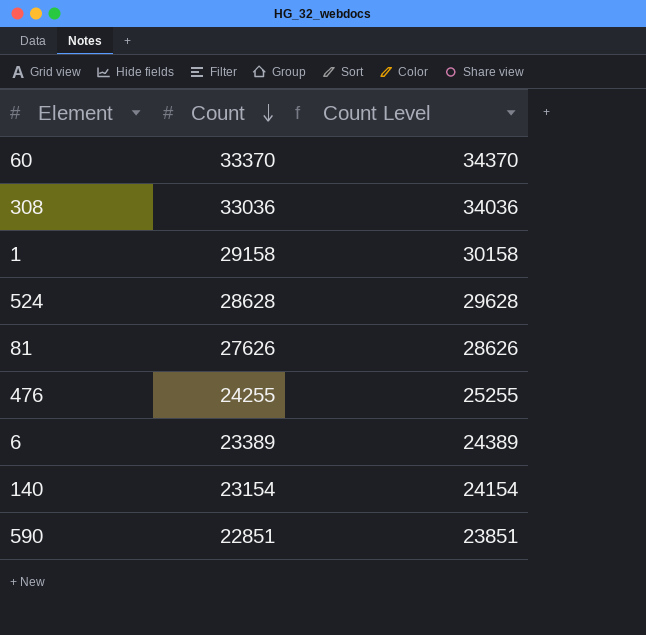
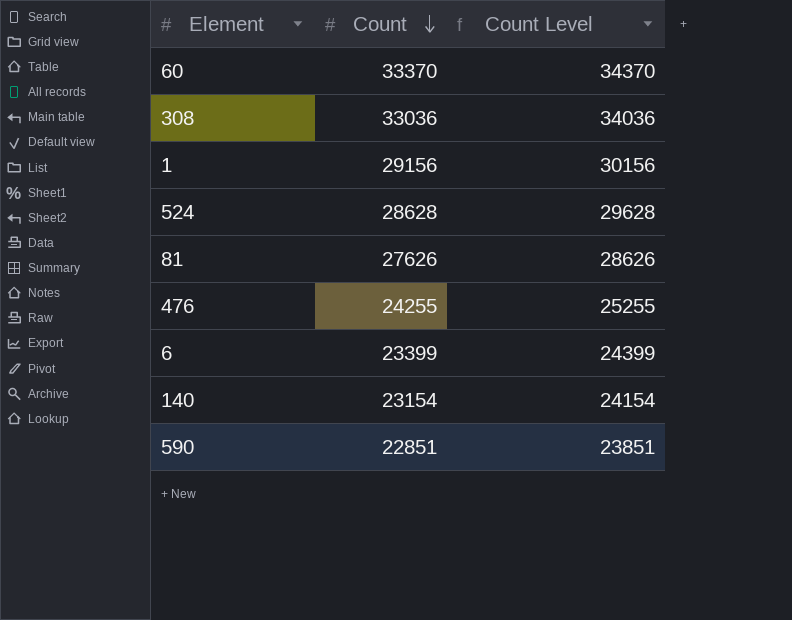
1 | Count: 29158 -> 29156
1 | Count Level: 30158 -> 30156
6 | Count: 23389 -> 23399
6 | Count Level: 24389 -> 24399

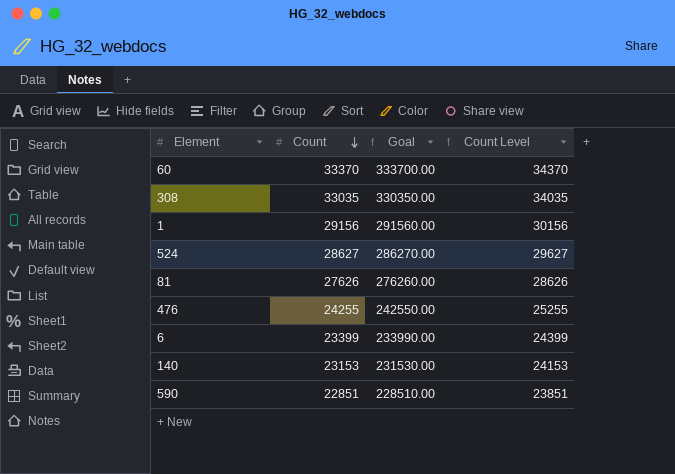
column Goal | formula: none -> [Count] * 10
308 | Count: 33036 -> 33035
308 | Count Level: 34036 -> 34035
524 | Count: 28628 -> 28627
524 | Count Level: 29628 -> 29627
140 | Count: 23154 -> 23153
140 | Count Level: 24154 -> 24153

